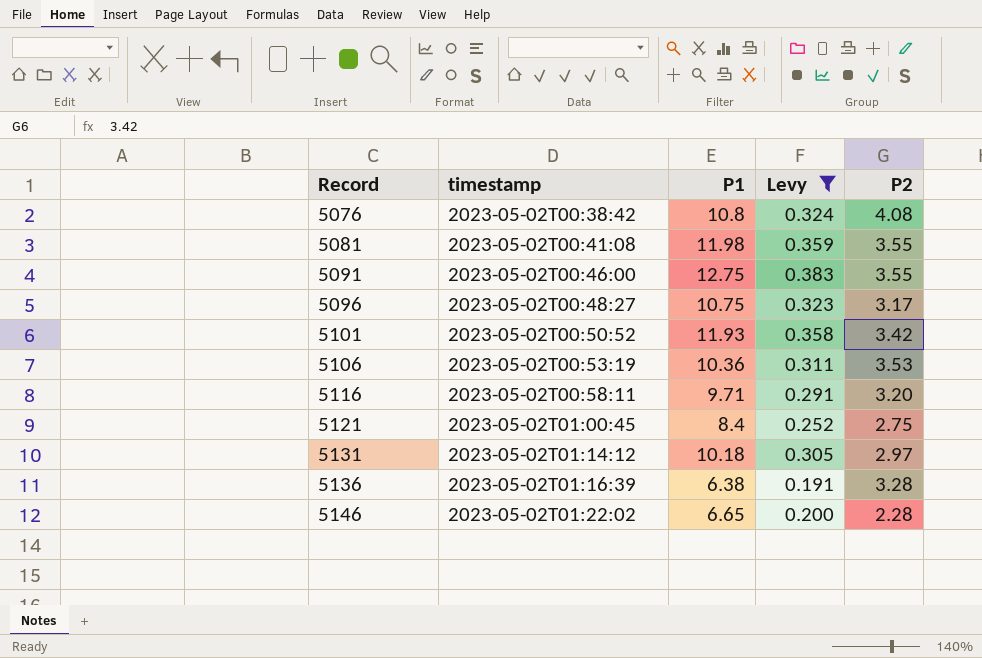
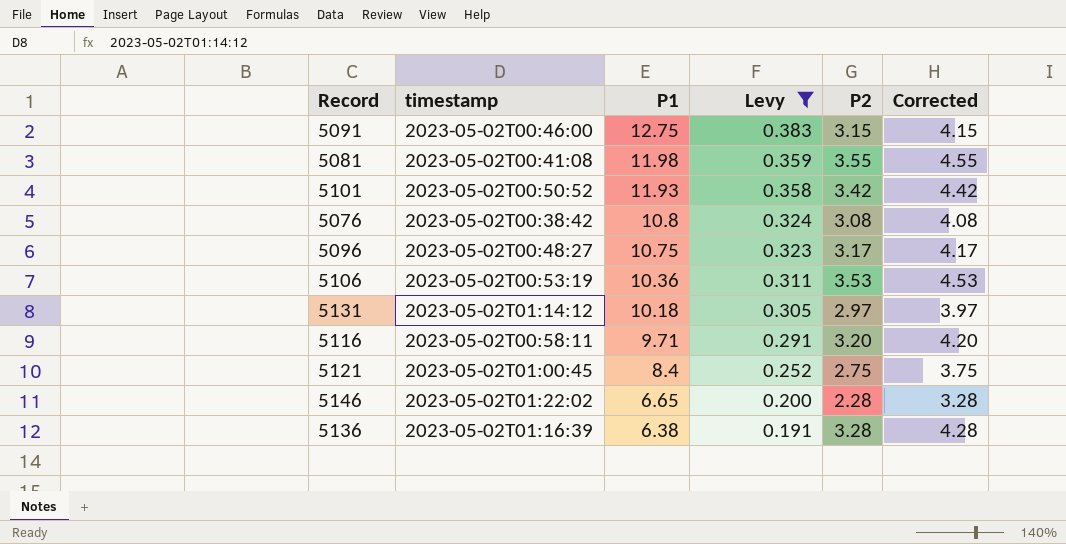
row order: Record ascending -> P1 descending
column Corrected | formula: none -> [P2] + 1
5091 | P2: 3.55 -> 3.15
5076 | P2: 4.08 -> 3.08

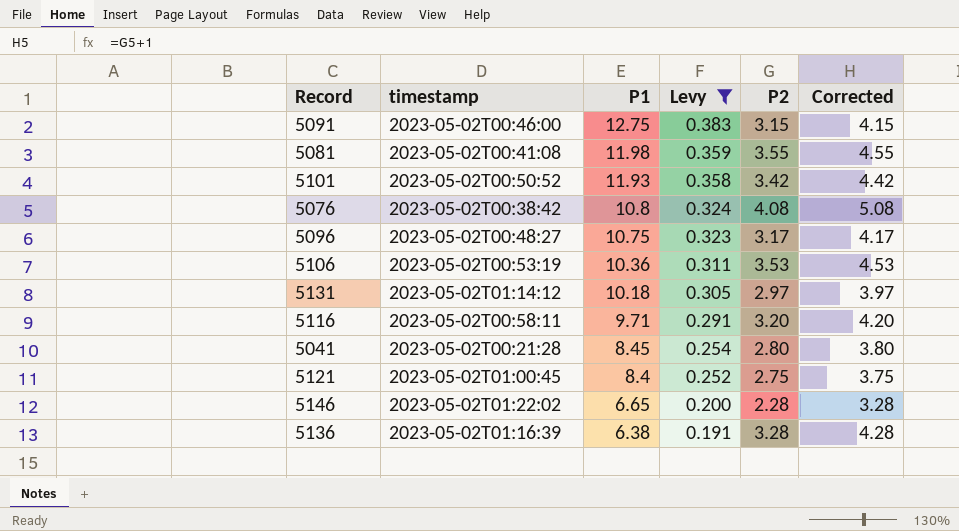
5076 | P2: 3.08 -> 4.08
5076 | Corrected: 4.08 -> 5.08
row 5041: none -> 2023-05-02T00:21:28 | 8.45 | 0.254 | 2.80 | 3.80

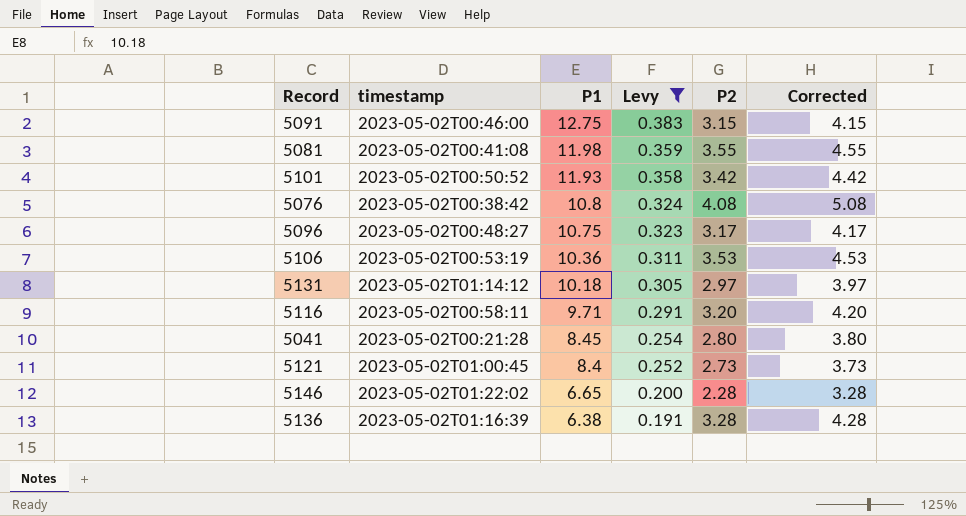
5121 | P2: 2.75 -> 2.73
5121 | Corrected: 3.75 -> 3.73

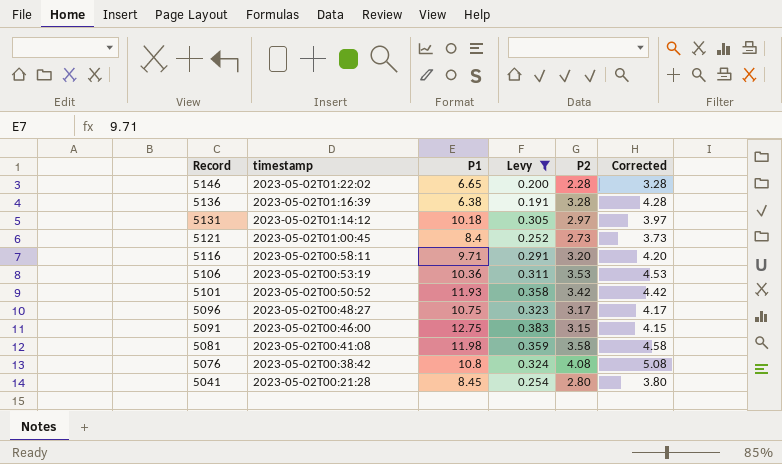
row order: P1 descending -> Record descending
5081 | P2: 3.55 -> 3.58
5081 | Corrected: 4.55 -> 4.58

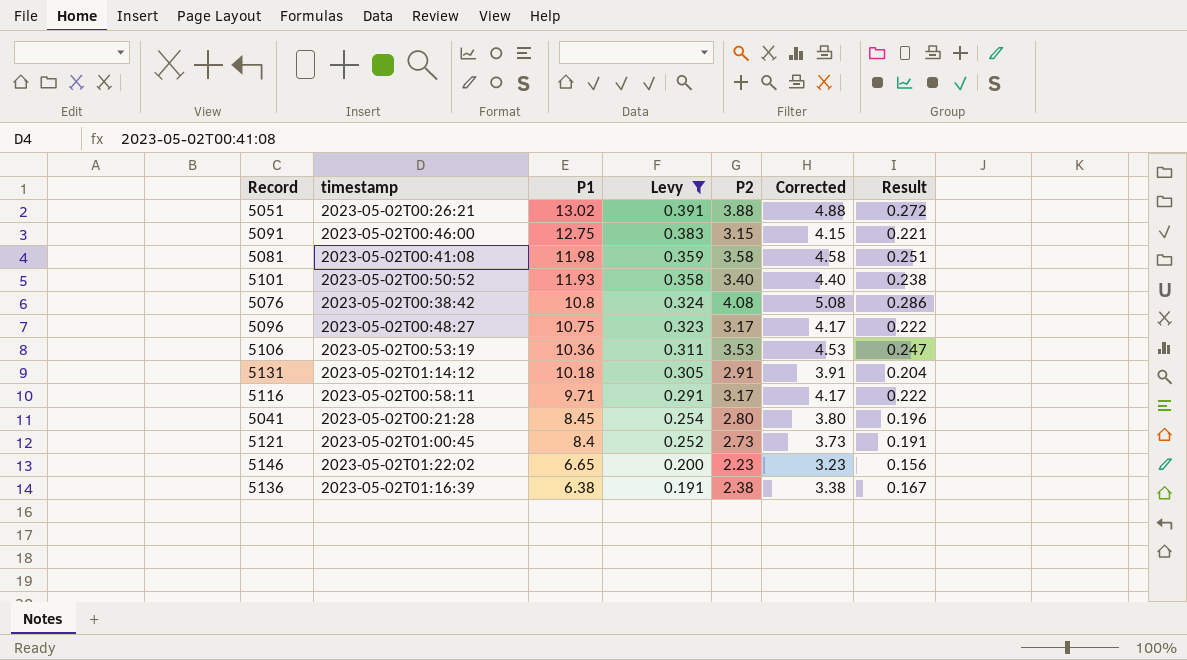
row order: Record descending -> P1 descending
column Result | formula: none -> [P2] * 0.07
row 5051: none -> 2023-05-02T00:26:21 | 13.02 | 0.391 | 3.88 | 4.88 | 0.272
5101 | P2: 3.42 -> 3.40
5101 | Corrected: 4.42 -> 4.40
5131 | P2: 2.97 -> 2.91
5131 | Corrected: 3.97 -> 3.91
5116 | P2: 3.20 -> 3.17
5116 | Corrected: 4.20 -> 4.17
5146 | P2: 2.28 -> 2.23
5146 | Corrected: 3.28 -> 3.23
5136 | P2: 3.28 -> 2.38
5136 | Corrected: 4.28 -> 3.38

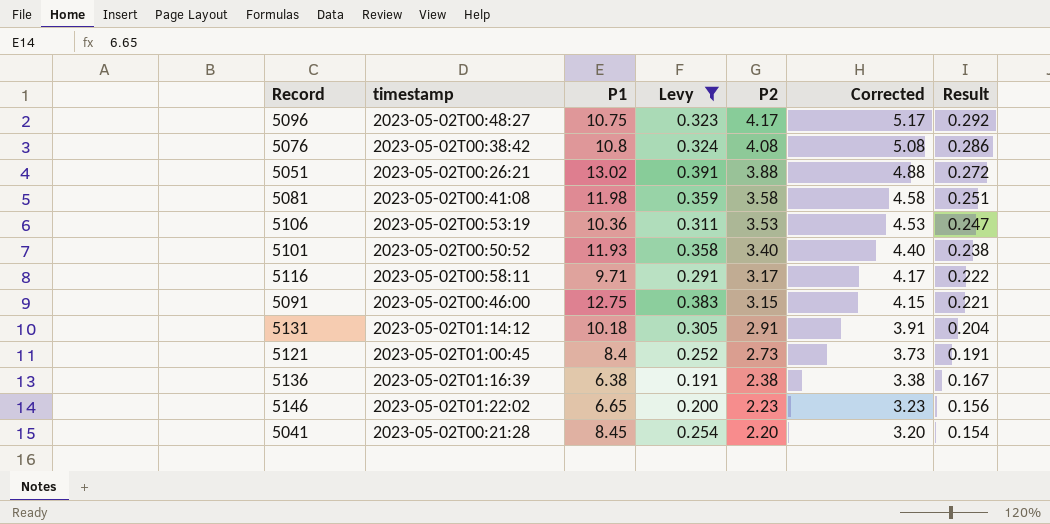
row order: P1 descending -> P2 descending
5096 | P2: 3.17 -> 4.17
5096 | Corrected: 4.17 -> 5.17
5096 | Result: 0.222 -> 0.292
5041 | P2: 2.80 -> 2.20
5041 | Corrected: 3.80 -> 3.20
5041 | Result: 0.196 -> 0.154

